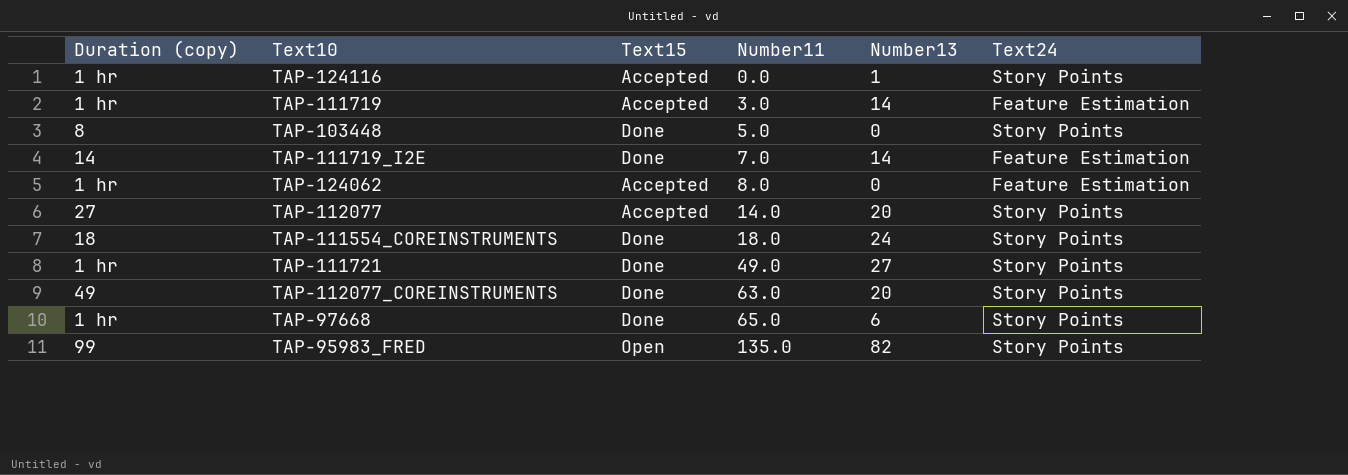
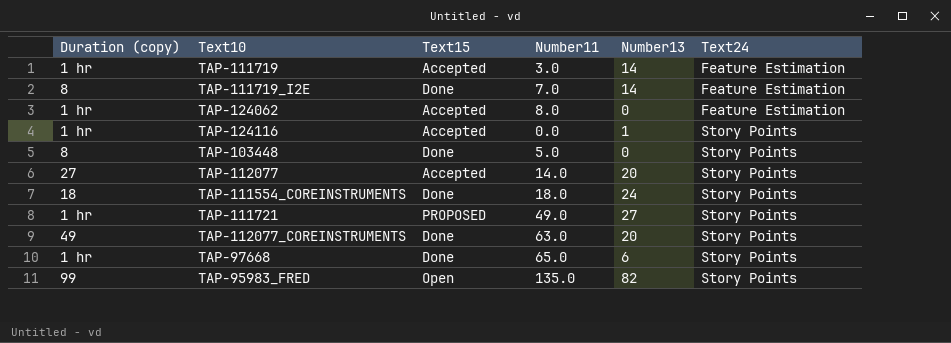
row order: Number11 ascending -> Text24 ascending
TAP-111719_I2E | Duration (copy): 14 -> 8
TAP-111721 | Text15: Done -> PROPOSED

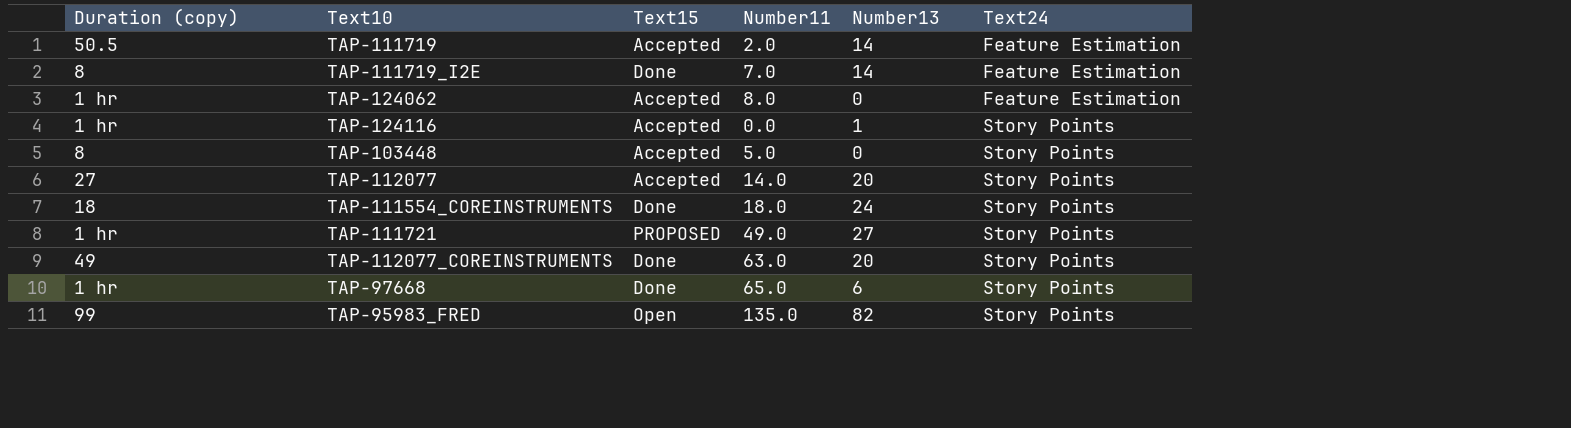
TAP-111719 | Duration (copy): 1 hr -> 50.5
TAP-111719 | Number11: 3.0 -> 2.0
TAP-103448 | Text15: Done -> Accepted

